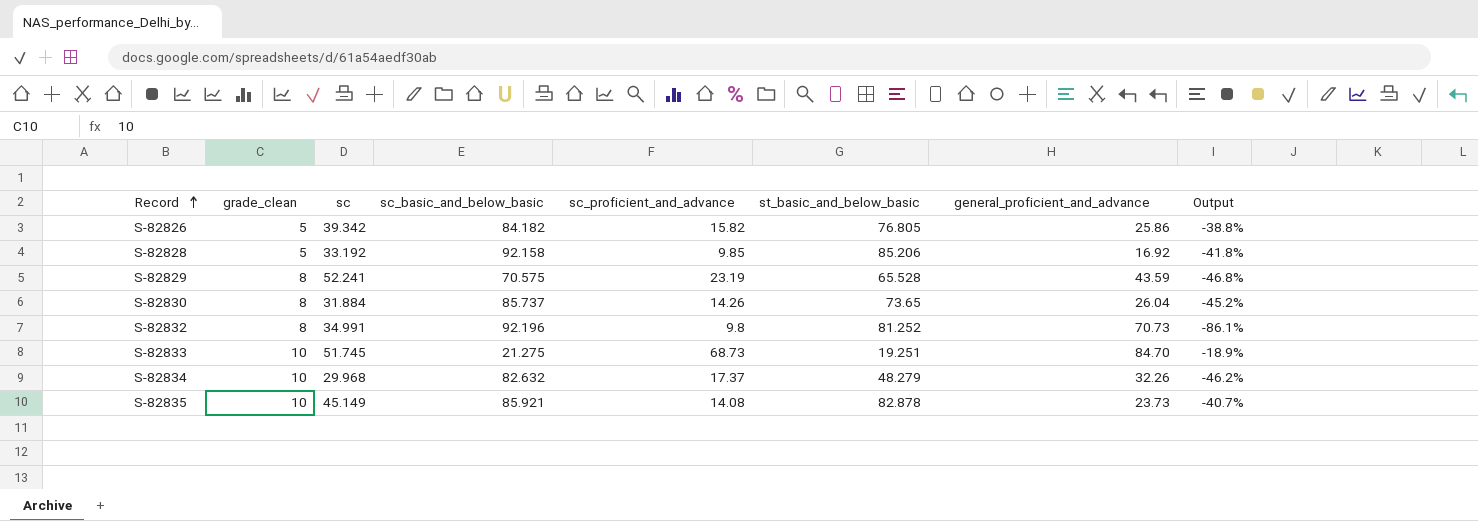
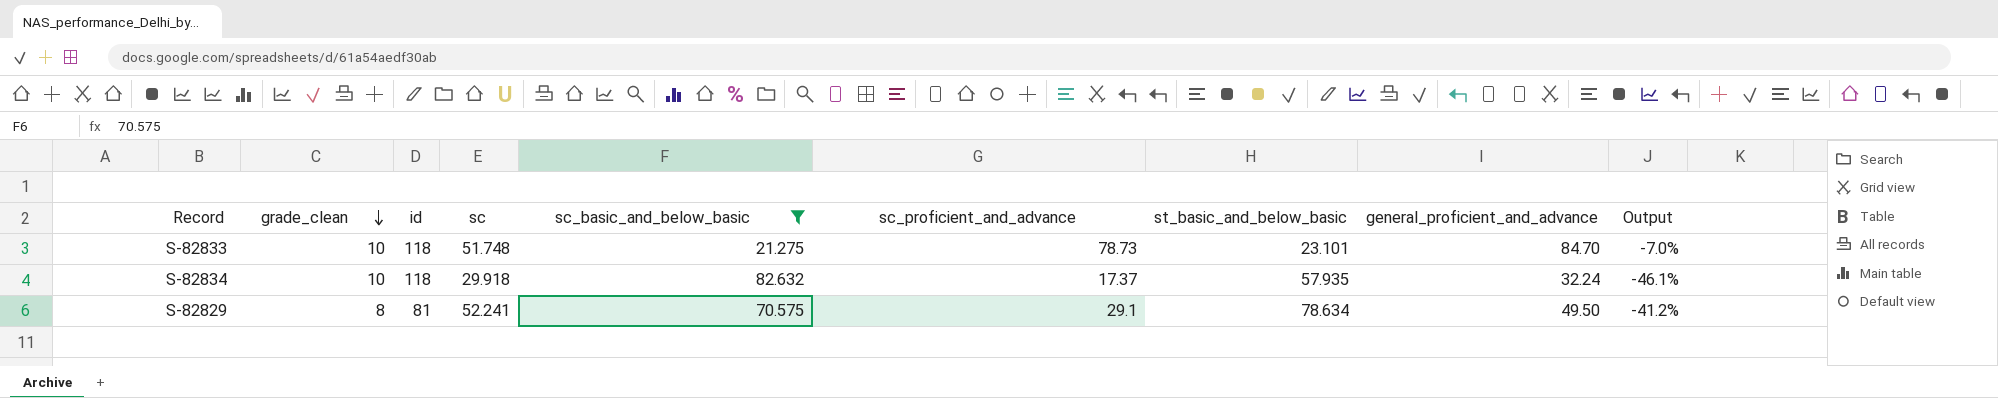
filter: none -> sc_basic_and_below_basic <= 82.632
row order: Record ascending -> grade_clean descending
column id | position: none -> 3
S-82833 | sc: 51.745 -> 51.748
S-82833 | sc_proficient_and_advance: 68.73 -> 78.73
S-82833 | st_basic_and_below_basic: 19.251 -> 23.101
S-82833 | Output: -18.9% -> -7.0%
S-82834 | sc: 29.968 -> 29.918
S-82834 | st_basic_and_below_basic: 48.279 -> 57.935
S-82834 | general_proficient_and_advance: 32.26 -> 32.24
S-82834 | Output: -46.2% -> -46.1%
S-82829 | sc_proficient_and_advance: 23.19 -> 29.1
S-82829 | st_basic_and_below_basic: 65.528 -> 78.634
S-82829 | general_proficient_and_advance: 43.59 -> 49.50
S-82829 | Output: -46.8% -> -41.2%

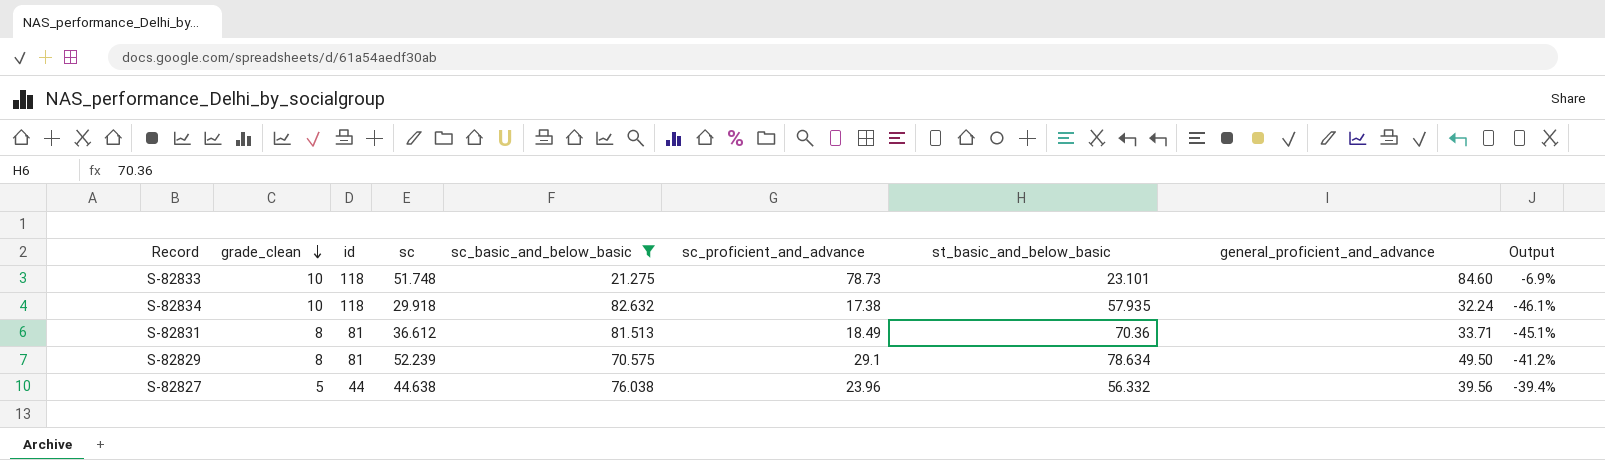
S-82833 | general_proficient_and_advance: 84.70 -> 84.60
S-82833 | Output: -7.0% -> -6.9%
S-82834 | sc_proficient_and_advance: 17.37 -> 17.38
row S-82831: none -> 8 | 81 | 36.612 | 81.513 | 18.49 | 70.36 | 33.71 | -45.1%
S-82829 | sc: 52.241 -> 52.239
row S-82827: none -> 5 | 44 | 44.638 | 76.038 | 23.96 | 56.332 | 39.56 | -39.4%

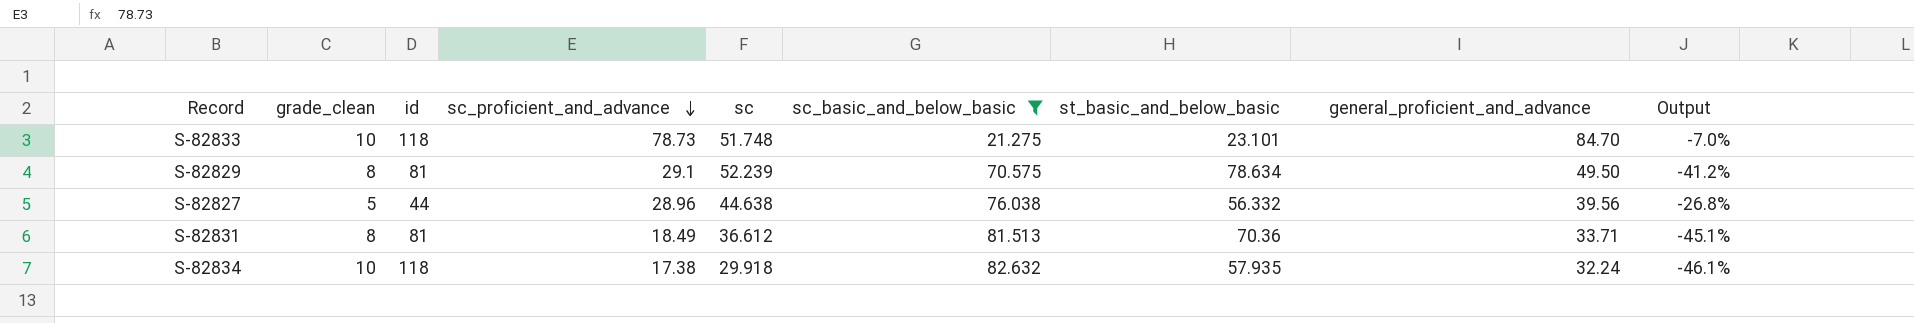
row order: grade_clean descending -> sc_proficient_and_advance descending
column sc_proficient_and_advance | position: 6 -> 4
S-82833 | general_proficient_and_advance: 84.60 -> 84.70
S-82833 | Output: -6.9% -> -7.0%
S-82827 | sc_proficient_and_advance: 23.96 -> 28.96
S-82827 | Output: -39.4% -> -26.8%

